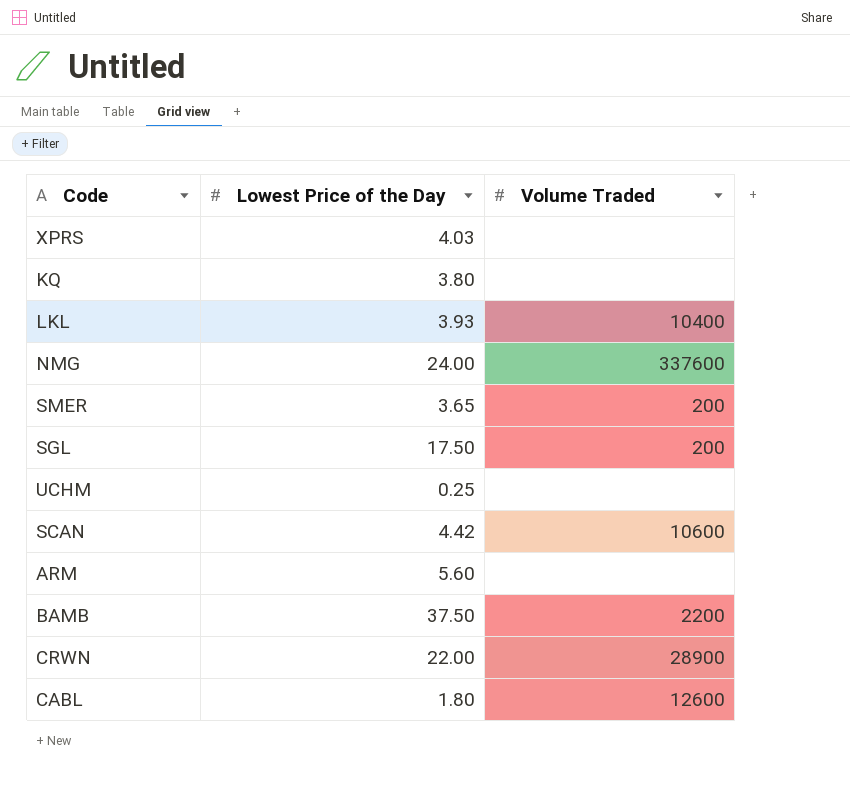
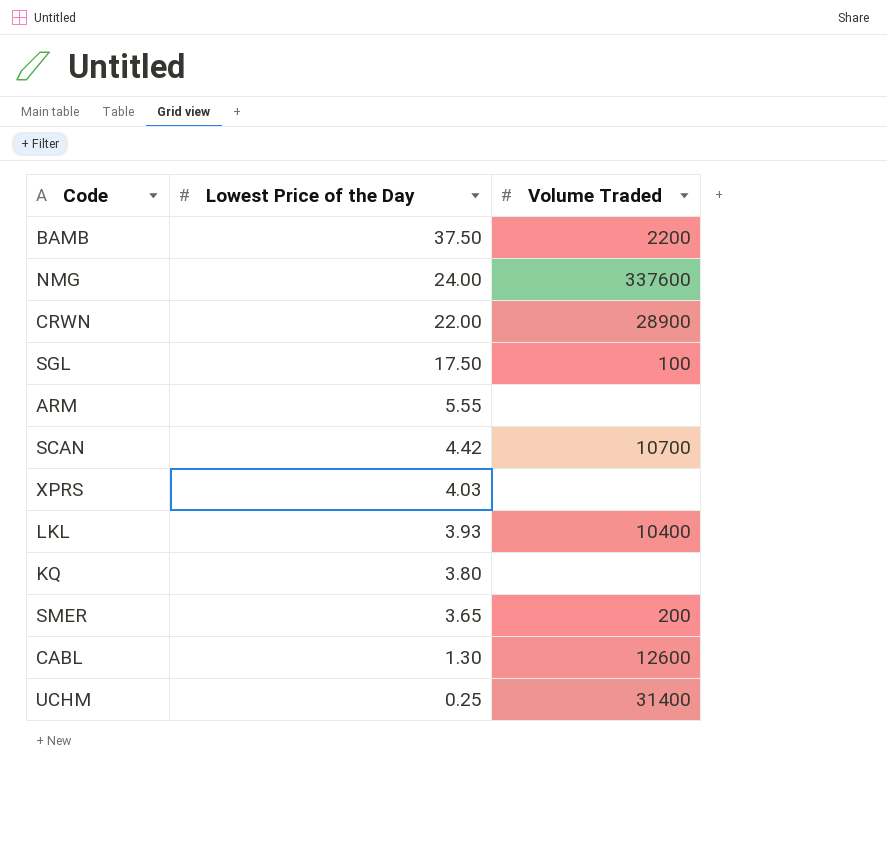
row order: none -> Lowest Price of the Day descending
SGL | Volume Traded: 200 -> 100
ARM | Lowest Price of the Day: 5.60 -> 5.55
SCAN | Volume Traded: 10600 -> 10700
CABL | Lowest Price of the Day: 1.80 -> 1.30
UCHM | Volume Traded: none -> 31400

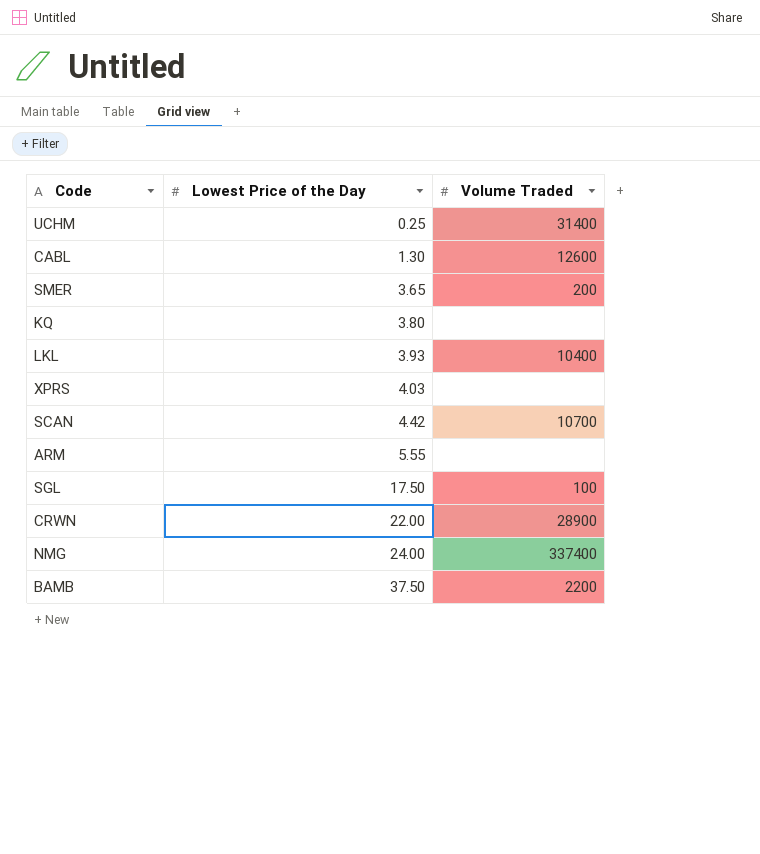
row order: Lowest Price of the Day descending -> Lowest Price of the Day ascending
NMG | Volume Traded: 337600 -> 337400

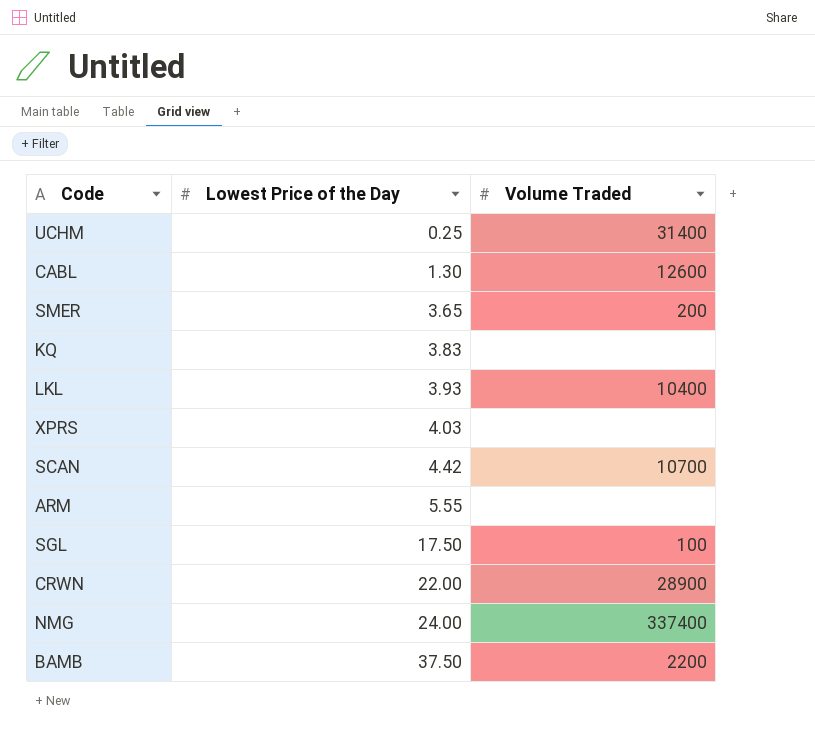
KQ | Lowest Price of the Day: 3.80 -> 3.83

